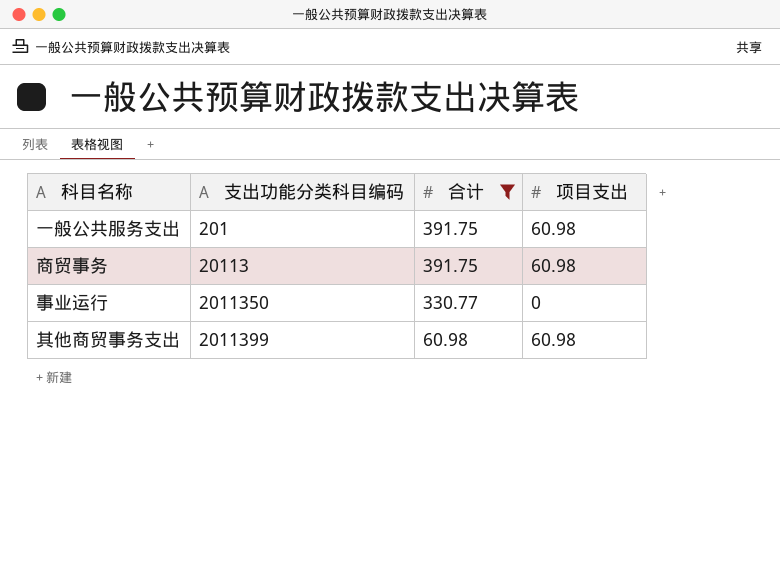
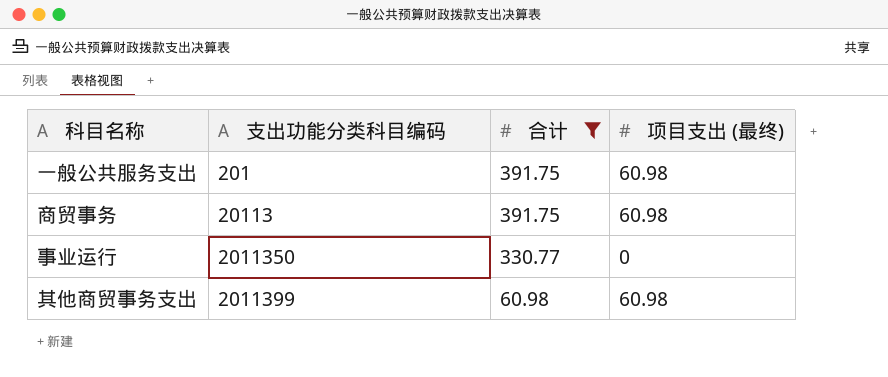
column name: 项目支出 -> 项目支出 (最终)

